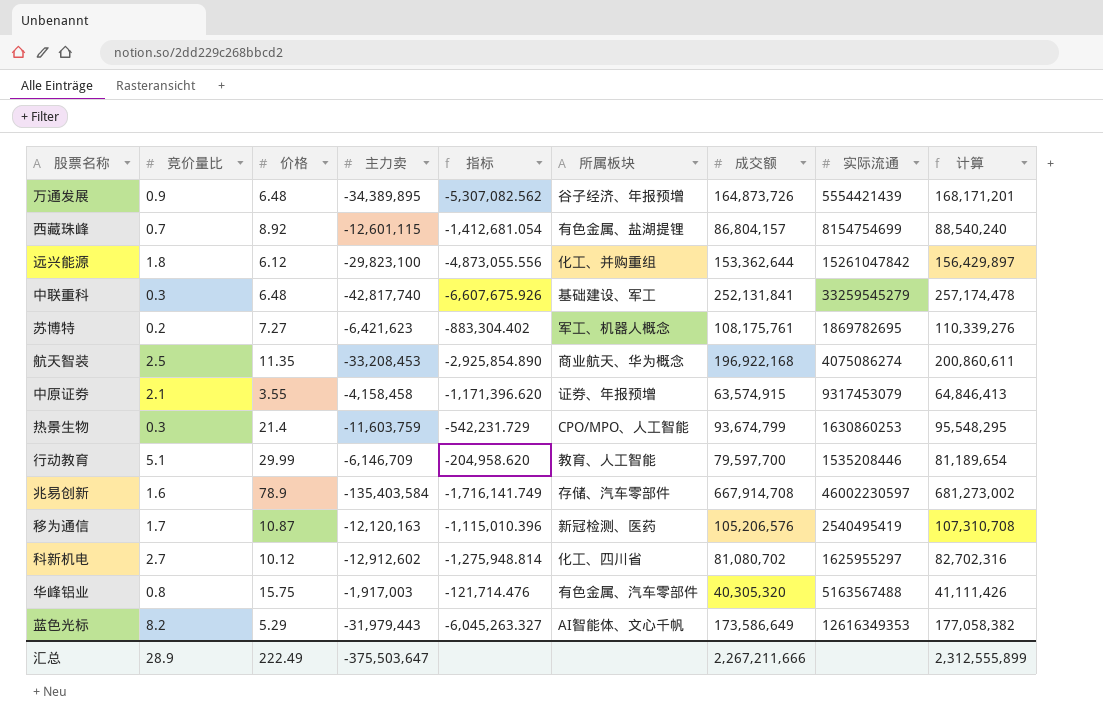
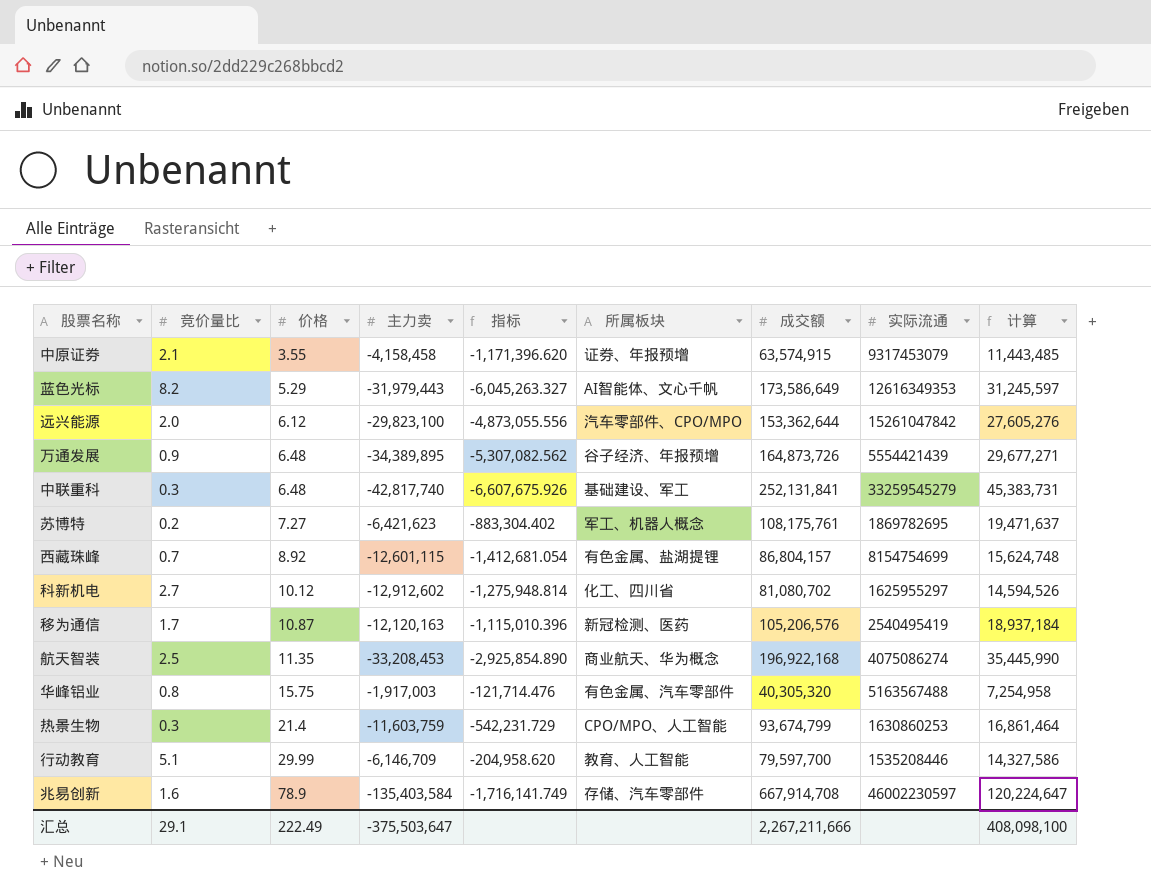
row order: none -> 价格 ascending
column 计算 | formula: [成交额] * 1.02 -> [成交额] * 0.18
远兴能源 | 竞价量比: 1.8 -> 2.0
远兴能源 | 所属板块: 化工、并购重组 -> 汽车零部件、CPO/MPO
汇总 | 竞价量比: 28.9 -> 29.1
汇总 | 计算: 2,312,555,899 -> 408,098,100

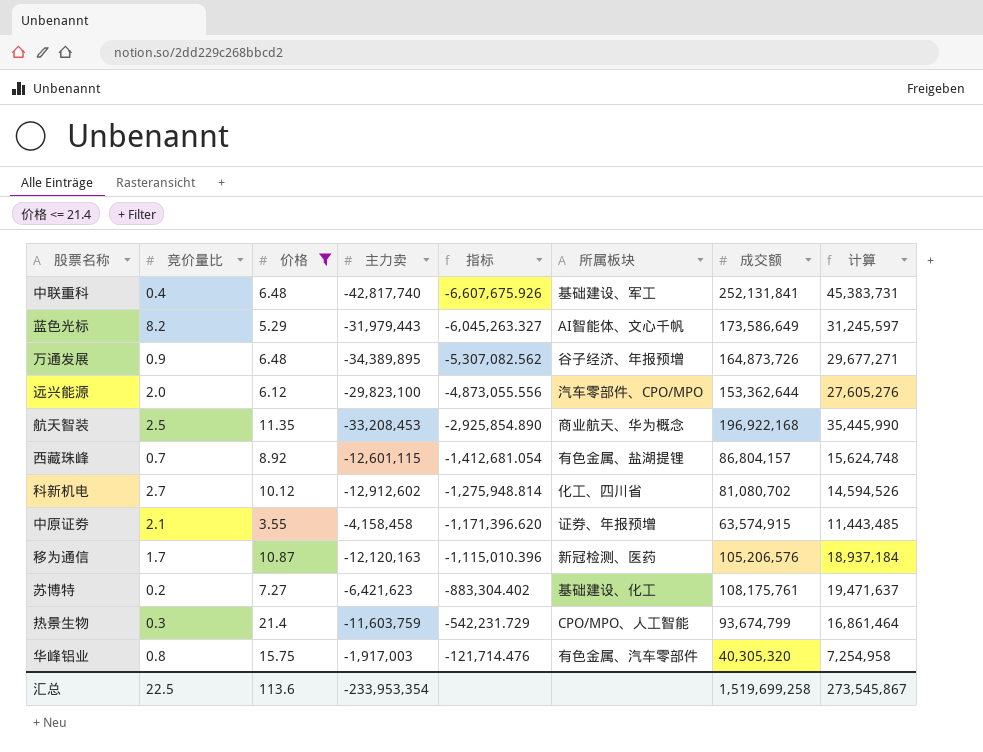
filter: none -> 价格 <= 21.4
row order: 价格 ascending -> 指标 ascending
column 实际流通 | position: 8 -> none
中联重科 | 竞价量比: 0.3 -> 0.4
苏博特 | 所属板块: 军工、机器人概念 -> 基础建设、化工
汇总 | 竞价量比: 29.1 -> 22.5
汇总 | 价格: 222.49 -> 113.6
汇总 | 主力卖: -375,503,647 -> -233,953,354
汇总 | 成交额: 2,267,211,666 -> 1,519,699,258
汇总 | 计算: 408,098,100 -> 273,545,867

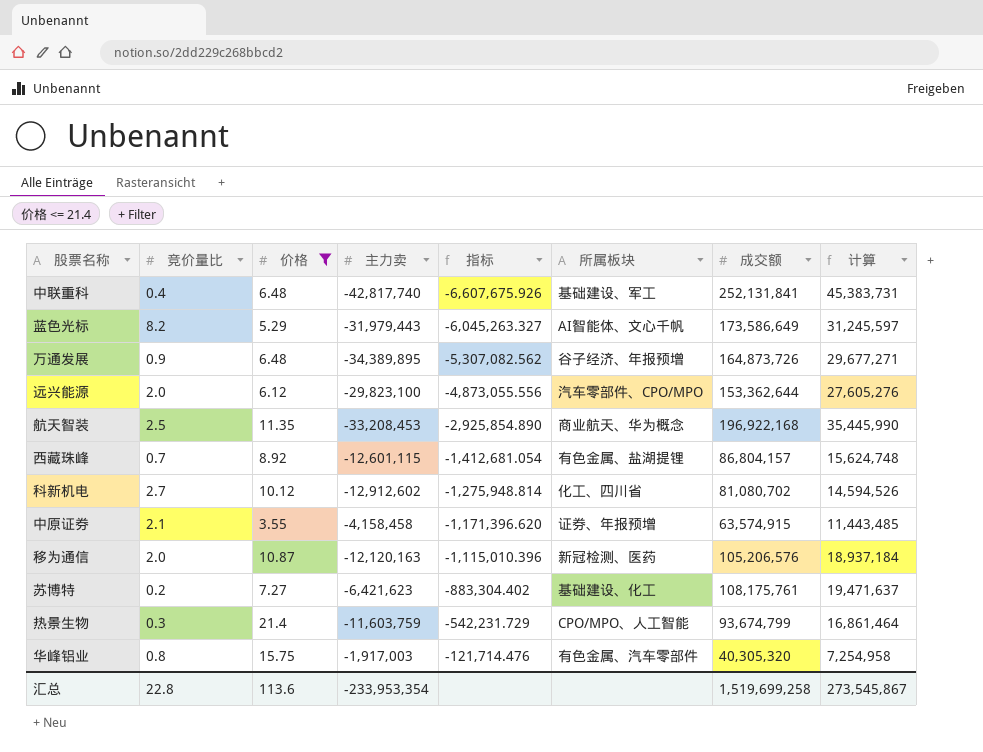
移为通信 | 竞价量比: 1.7 -> 2.0
汇总 | 竞价量比: 22.5 -> 22.8

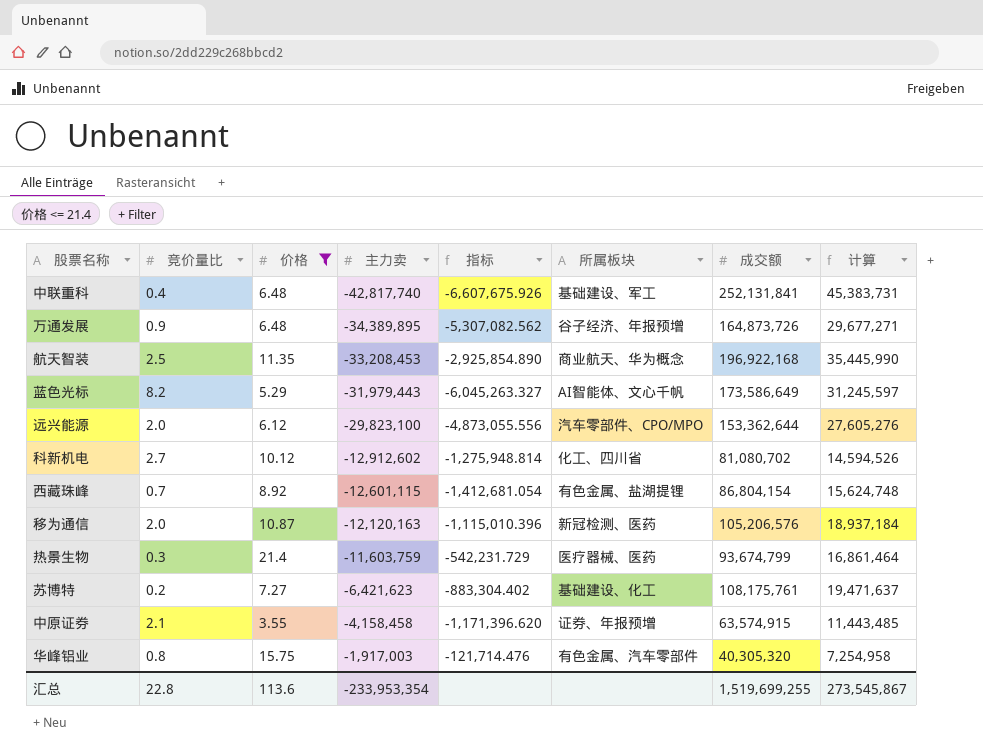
row order: 指标 ascending -> 主力卖 ascending
西藏珠峰 | 成交额: 86,804,157 -> 86,804,154
热景生物 | 所属板块: CPO/MPO、人工智能 -> 医疗器械、医药
汇总 | 成交额: 1,519,699,258 -> 1,519,699,255

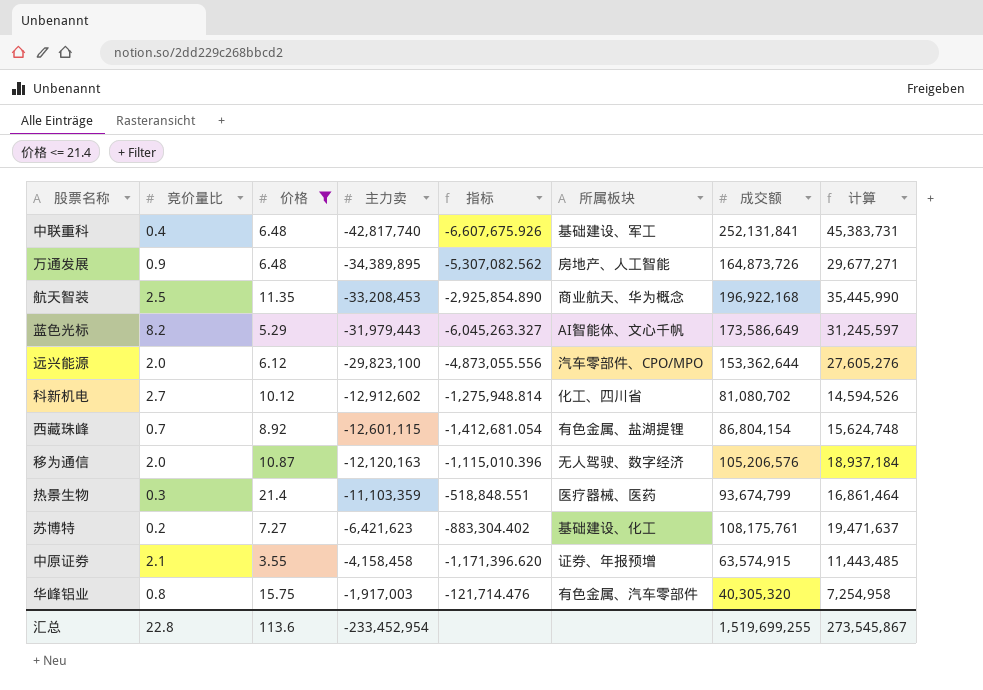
万通发展 | 所属板块: 谷子经济、年报预增 -> 房地产、人工智能
移为通信 | 所属板块: 新冠检测、医药 -> 无人驾驶、数字经济
热景生物 | 主力卖: -11,603,759 -> -11,103,359
热景生物 | 指标: -542,231.729 -> -518,848.551
汇总 | 主力卖: -233,953,354 -> -233,452,954

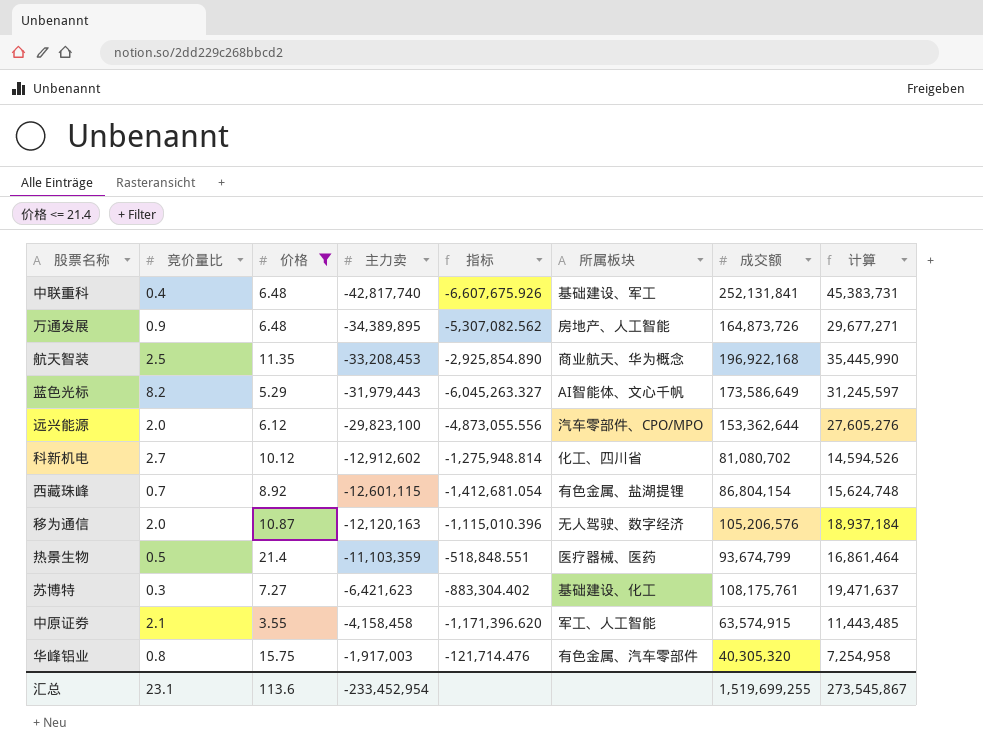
热景生物 | 竞价量比: 0.3 -> 0.5
苏博特 | 竞价量比: 0.2 -> 0.3
中原证券 | 所属板块: 证券、年报预增 -> 军工、人工智能
汇总 | 竞价量比: 22.8 -> 23.1

